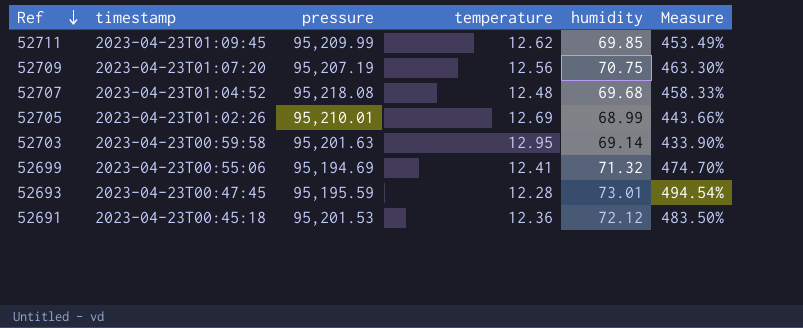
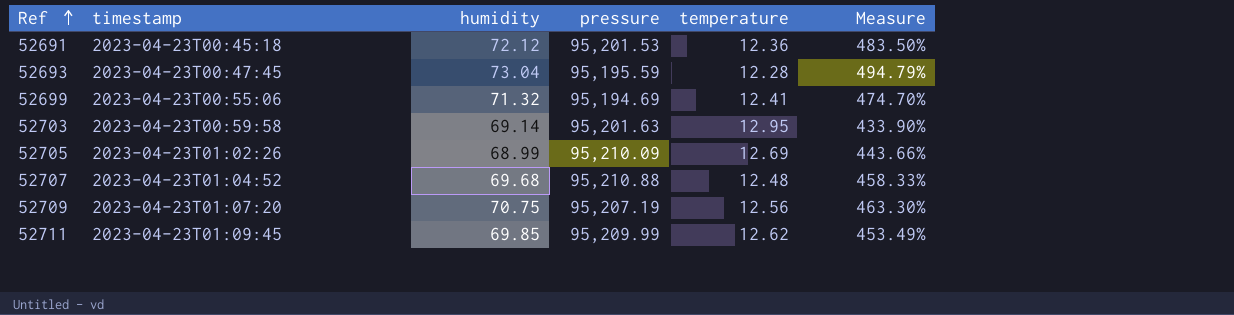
row order: Ref descending -> Ref ascending
column humidity | position: 5 -> 3
52693 | humidity: 73.01 -> 73.04
52693 | Measure: 494.54% -> 494.79%
52705 | pressure: 95,210.01 -> 95,210.09
52707 | pressure: 95,218.08 -> 95,210.88

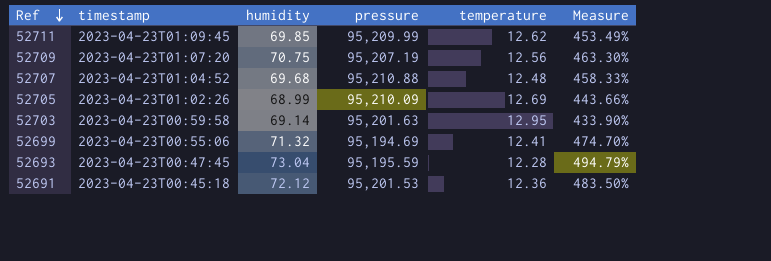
row order: Ref ascending -> Ref descending

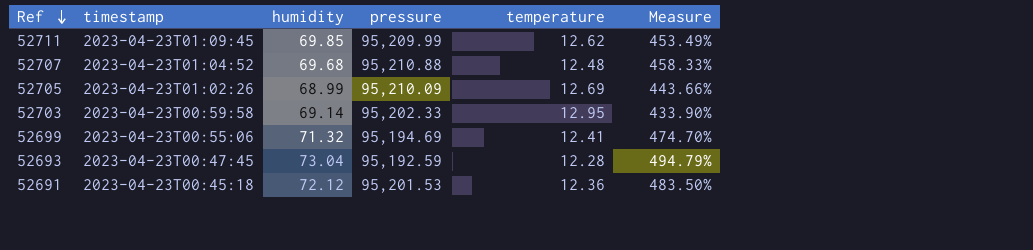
row 52709: 2023-04-23T01:07:20 | 70.75 | 95,207.19 | 12.56 | 463.30% -> none
52703 | pressure: 95,201.63 -> 95,202.33
52693 | pressure: 95,195.59 -> 95,192.59

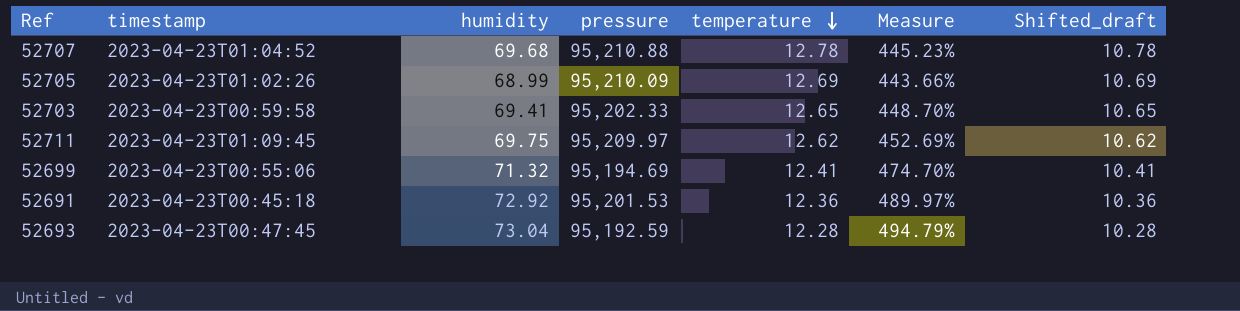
row order: Ref descending -> temperature descending
column Shifted_draft | formula: none -> [temperature] - 2
52707 | temperature: 12.48 -> 12.78
52707 | Measure: 458.33% -> 445.23%
52703 | humidity: 69.14 -> 69.41
52703 | temperature: 12.95 -> 12.65
52703 | Measure: 433.90% -> 448.70%
52711 | humidity: 69.85 -> 69.75
52711 | pressure: 95,209.99 -> 95,209.97
52711 | Measure: 453.49% -> 452.69%
52691 | humidity: 72.12 -> 72.92
52691 | Measure: 483.50% -> 489.97%

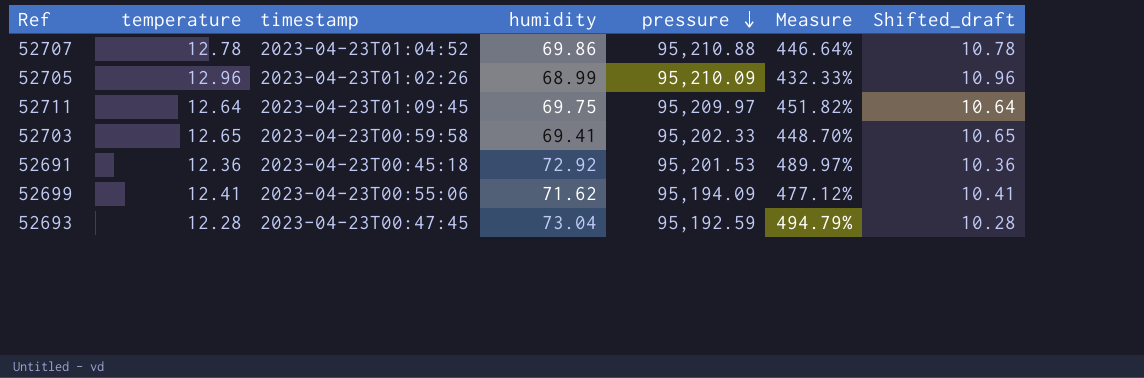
row order: temperature descending -> pressure descending
column temperature | position: 5 -> 2
52707 | humidity: 69.68 -> 69.86
52707 | Measure: 445.23% -> 446.64%
52705 | temperature: 12.69 -> 12.96
52705 | Measure: 443.66% -> 432.33%
52705 | Shifted_draft: 10.69 -> 10.96
52711 | temperature: 12.62 -> 12.64
52711 | Measure: 452.69% -> 451.82%
52711 | Shifted_draft: 10.62 -> 10.64
52699 | humidity: 71.32 -> 71.62
52699 | pressure: 95,194.69 -> 95,194.09
52699 | Measure: 474.70% -> 477.12%

